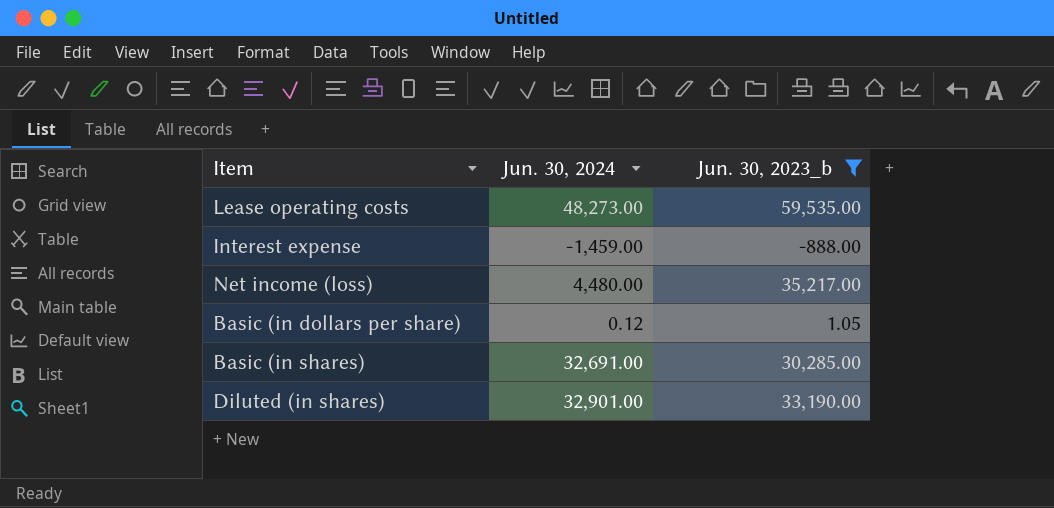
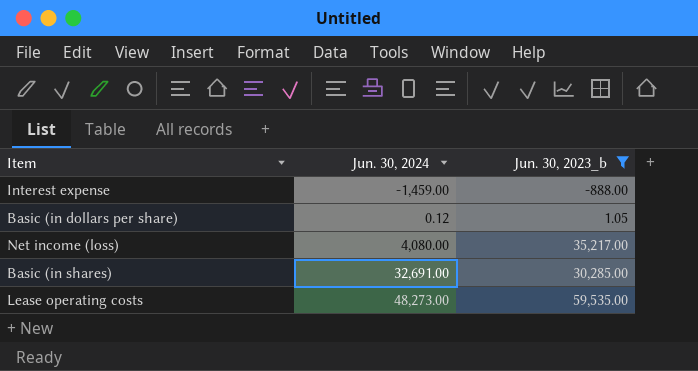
row order: none -> Jun. 30, 2024 ascending
row Diluted (in shares): 32,901.00 | 33,190.00 -> none
Net income (loss) | Jun. 30, 2024: 4,480.00 -> 4,080.00

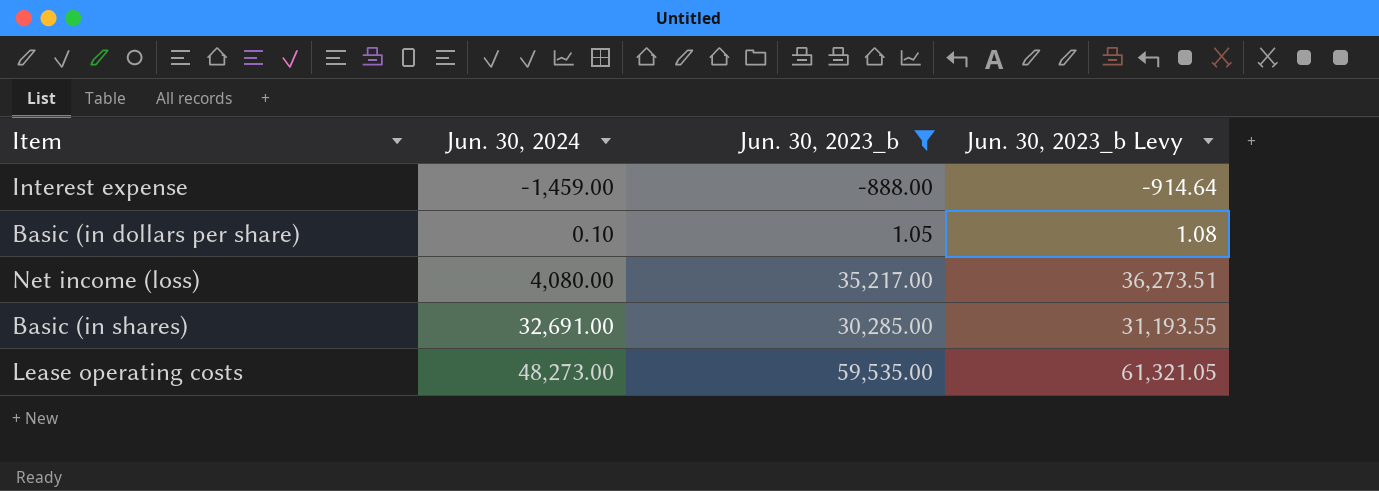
column Jun. 30, 2023_b Levy | formula: none -> [Jun. 30, 2023_b] * 1.03
Basic (in dollars per share) | Jun. 30, 2024: 0.12 -> 0.10

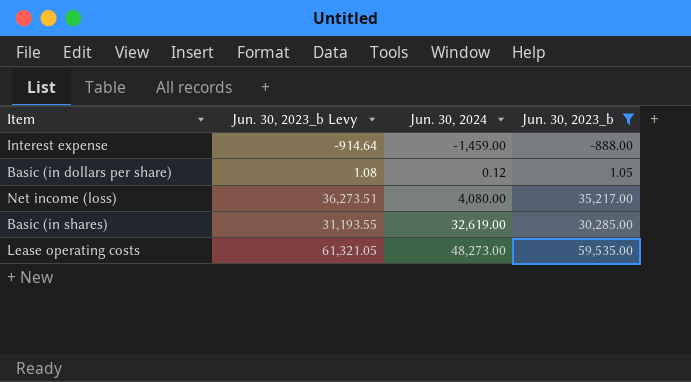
column Jun. 30, 2023_b Levy | position: 4 -> 2
Basic (in dollars per share) | Jun. 30, 2024: 0.10 -> 0.12
Basic (in shares) | Jun. 30, 2024: 32,691.00 -> 32,619.00

